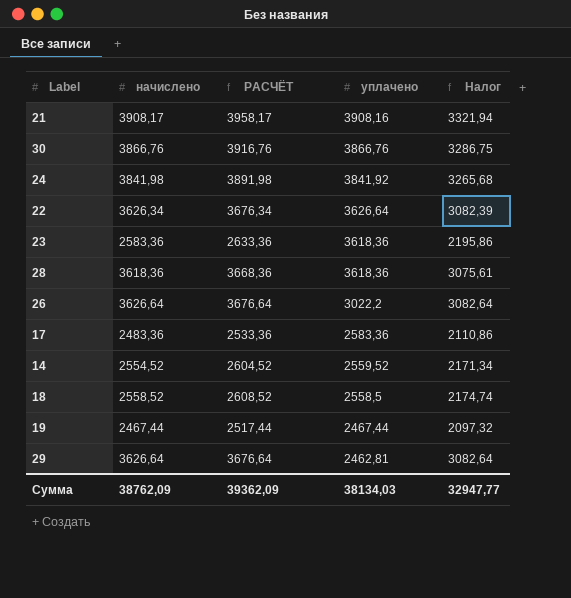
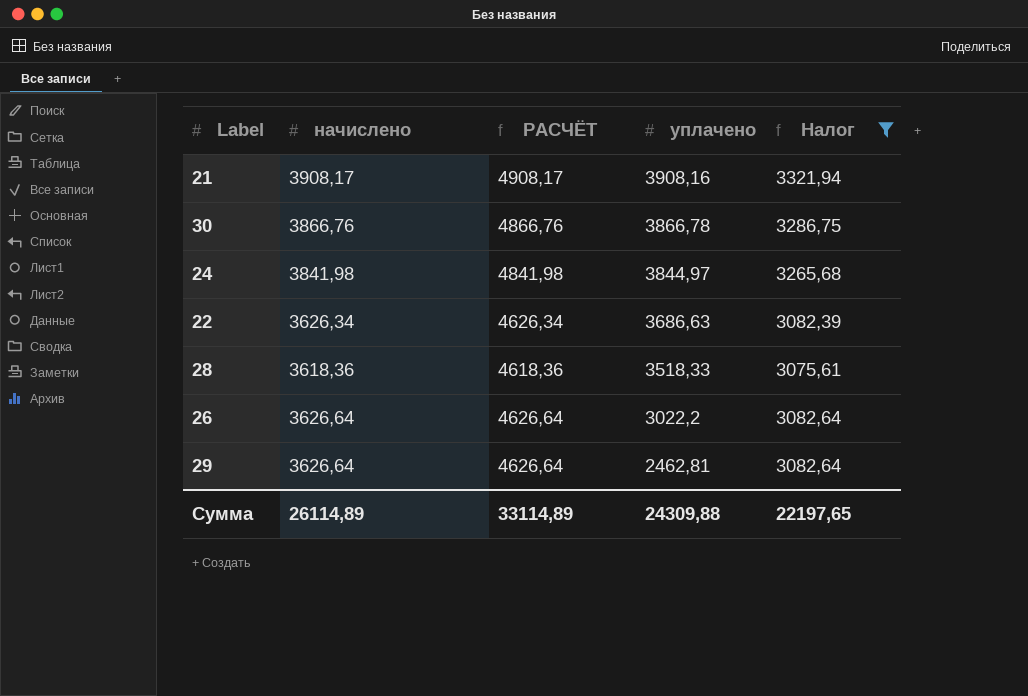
filter: none -> Налог >= 3075,61
column РАСЧЁТ | formula: [начислено] + 50 -> [начислено] + 1000
30 | уплачено: 3866,76 -> 3866,78
24 | уплачено: 3841,92 -> 3844,97
22 | уплачено: 3626,64 -> 3686,63
28 | уплачено: 3618,36 -> 3518,33
Сумма | начислено: 38762,09 -> 26114,89
Сумма | РАСЧЁТ: 39362,09 -> 33114,89
Сумма | уплачено: 38134,03 -> 24309,88
Сумма | Налог: 32947,77 -> 22197,65

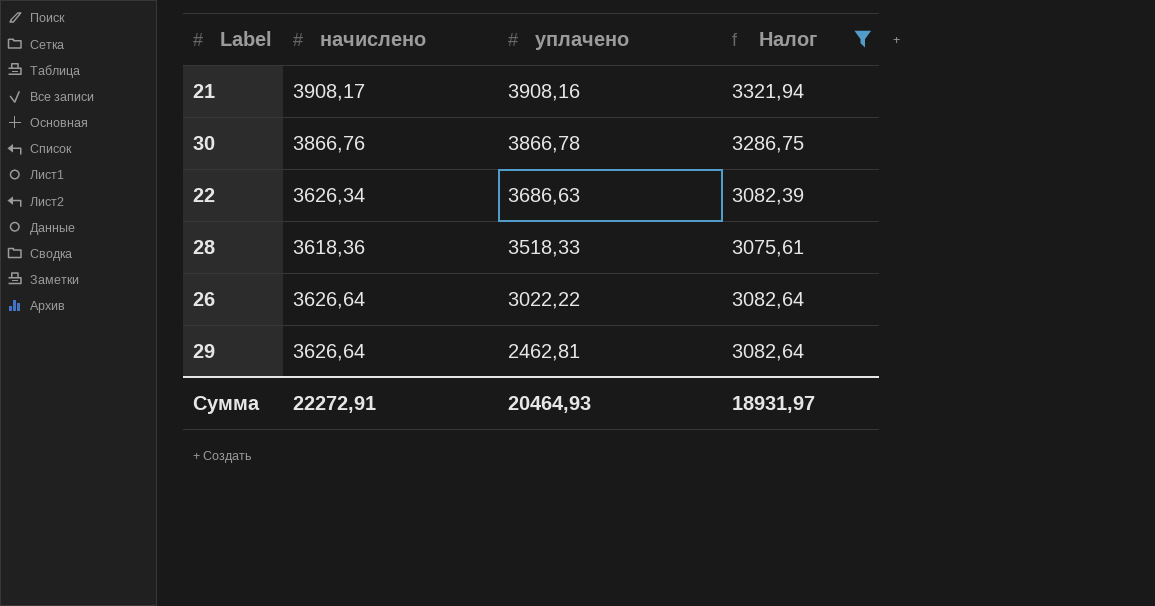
column РАСЧЁТ | formula: [начислено] + 1000 -> none
row 24: 3841,98 | 4841,98 | 3844,97 | 3265,68 -> none
26 | уплачено: 3022,2 -> 3022,22
Сумма | начислено: 26114,89 -> 22272,91
Сумма | уплачено: 24309,88 -> 20464,93
Сумма | Налог: 22197,65 -> 18931,97

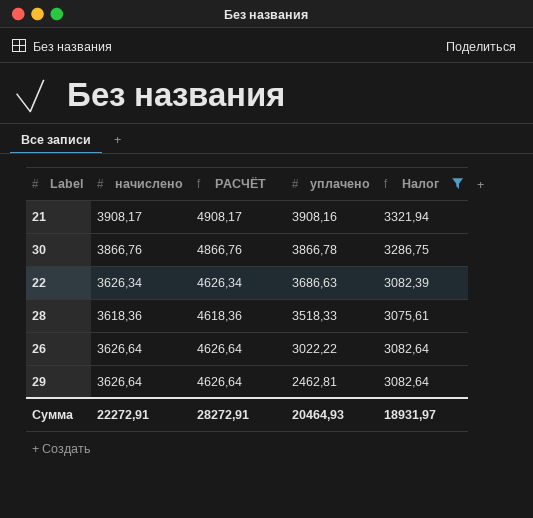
column РАСЧЁТ | formula: none -> [начислено] + 1000

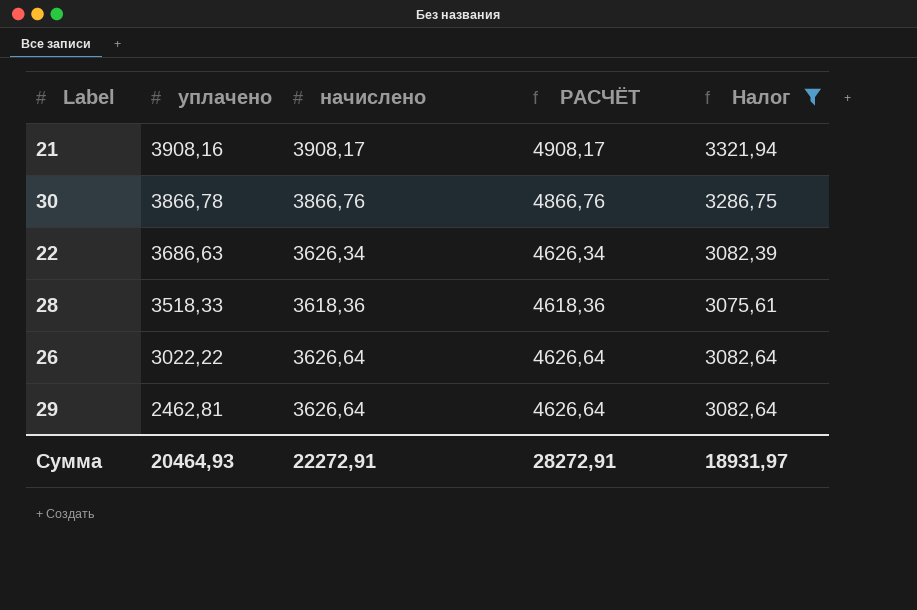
column уплачено | position: 4 -> 2

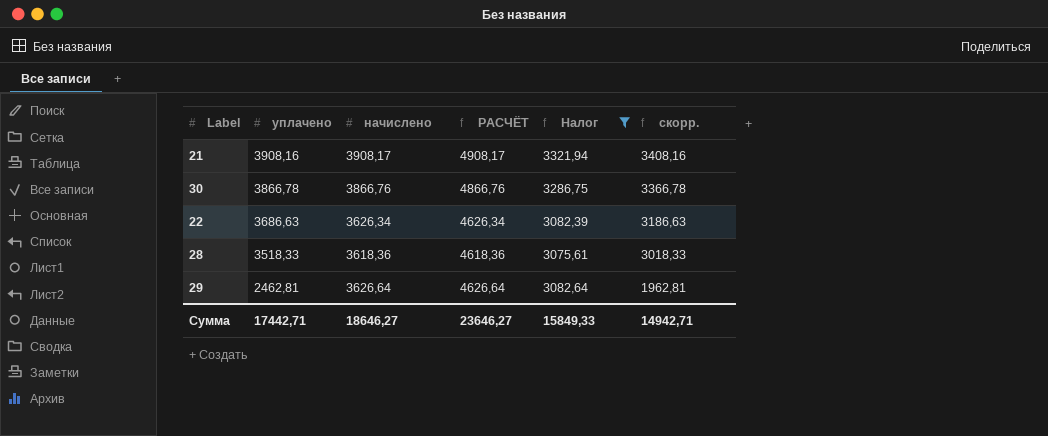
column скорр. | formula: none -> [уплачено] - 500
row 26: 3022,22 | 3626,64 | 4626,64 | 3082,64 -> none
Сумма | уплачено: 20464,93 -> 17442,71
Сумма | начислено: 22272,91 -> 18646,27
Сумма | РАСЧЁТ: 28272,91 -> 23646,27
Сумма | Налог: 18931,97 -> 15849,33

